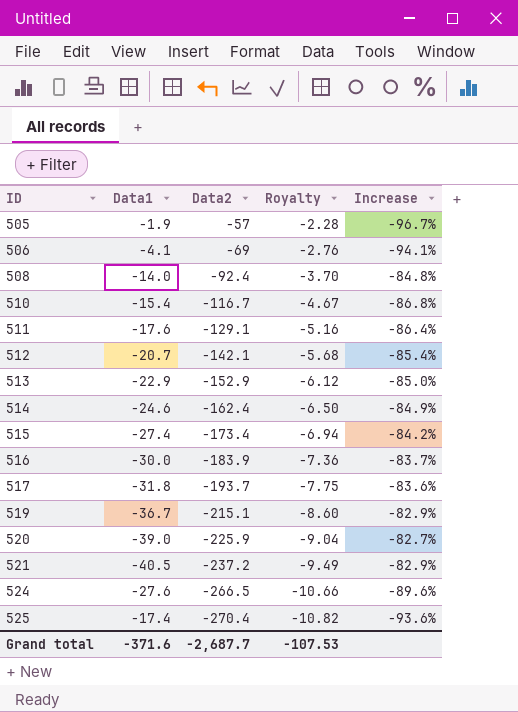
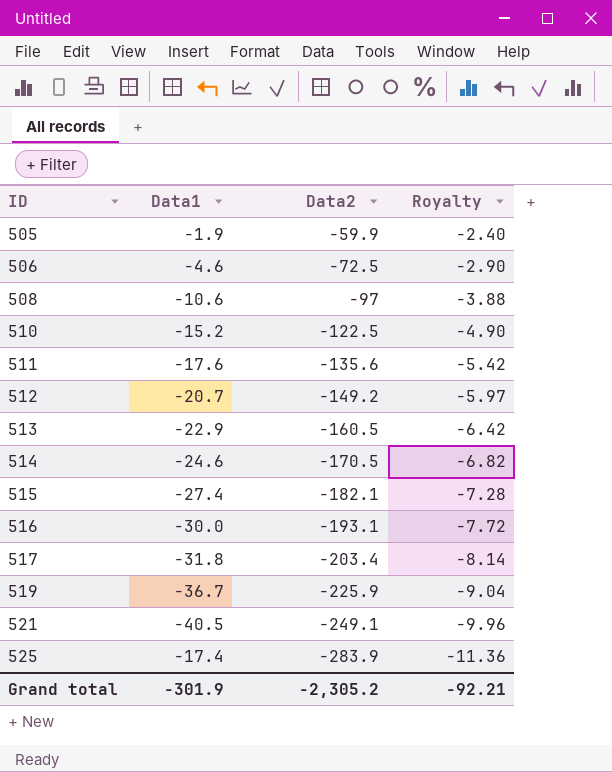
column Increase | formula: ([Data1] - [Data2]) / [Data2] -> none
row 520: -39.0 | -225.9 | -9.04 | -82.7% -> none
row 524: -27.6 | -266.5 | -10.66 | -89.6% -> none
505 | Data2: -57 -> -59.9
505 | Royalty: -2.28 -> -2.40
506 | Data1: -4.1 -> -4.6
506 | Data2: -69 -> -72.5
506 | Royalty: -2.76 -> -2.90
508 | Data1: -14.0 -> -10.6
508 | Data2: -92.4 -> -97
508 | Royalty: -3.70 -> -3.88
510 | Data1: -15.4 -> -15.2
510 | Data2: -116.7 -> -122.5
510 | Royalty: -4.67 -> -4.90
511 | Data2: -129.1 -> -135.6
511 | Royalty: -5.16 -> -5.42
512 | Data2: -142.1 -> -149.2
512 | Royalty: -5.68 -> -5.97
513 | Data2: -152.9 -> -160.5
513 | Royalty: -6.12 -> -6.42
514 | Data2: -162.4 -> -170.5
514 | Royalty: -6.50 -> -6.82
515 | Data2: -173.4 -> -182.1
515 | Royalty: -6.94 -> -7.28
516 | Data2: -183.9 -> -193.1
516 | Royalty: -7.36 -> -7.72
517 | Data2: -193.7 -> -203.4
517 | Royalty: -7.75 -> -8.14
519 | Data2: -215.1 -> -225.9
519 | Royalty: -8.60 -> -9.04
521 | Data2: -237.2 -> -249.1
521 | Royalty: -9.49 -> -9.96
525 | Data2: -270.4 -> -283.9
525 | Royalty: -10.82 -> -11.36
Grand total | Data1: -371.6 -> -301.9
Grand total | Data2: -2,687.7 -> -2,305.2
Grand total | Royalty: -107.53 -> -92.21

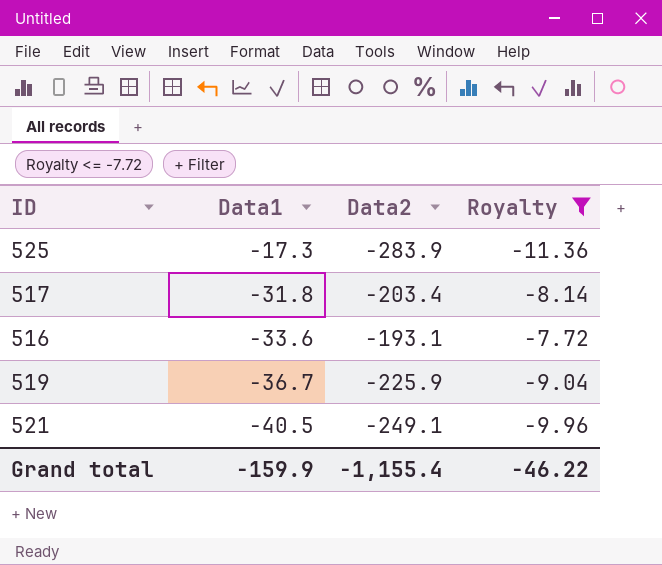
filter: none -> Royalty <= -7.72
row order: ID ascending -> Data1 descending
525 | Data1: -17.4 -> -17.3
516 | Data1: -30.0 -> -33.6
Grand total | Data1: -301.9 -> -159.9
Grand total | Data2: -2,305.2 -> -1,155.4
Grand total | Royalty: -92.21 -> -46.22

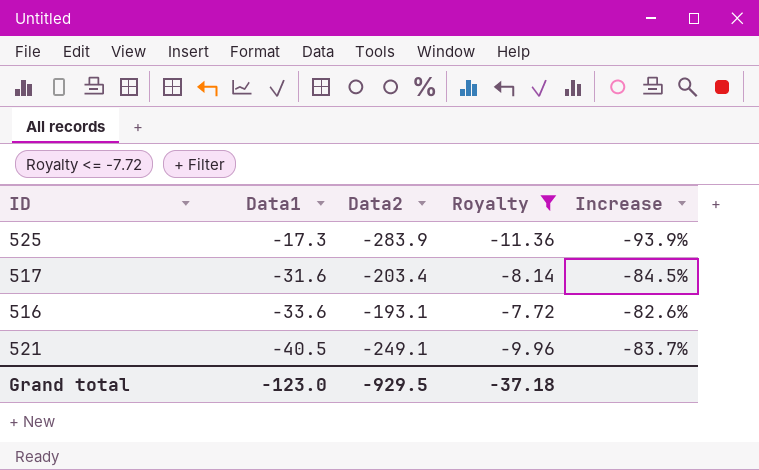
column Increase | formula: none -> ([Data1] - [Data2]) / [Data2]
row 519: -36.7 | -225.9 | -9.04 -> none
517 | Data1: -31.8 -> -31.6
Grand total | Data1: -159.9 -> -123.0
Grand total | Data2: -1,155.4 -> -929.5
Grand total | Royalty: -46.22 -> -37.18

